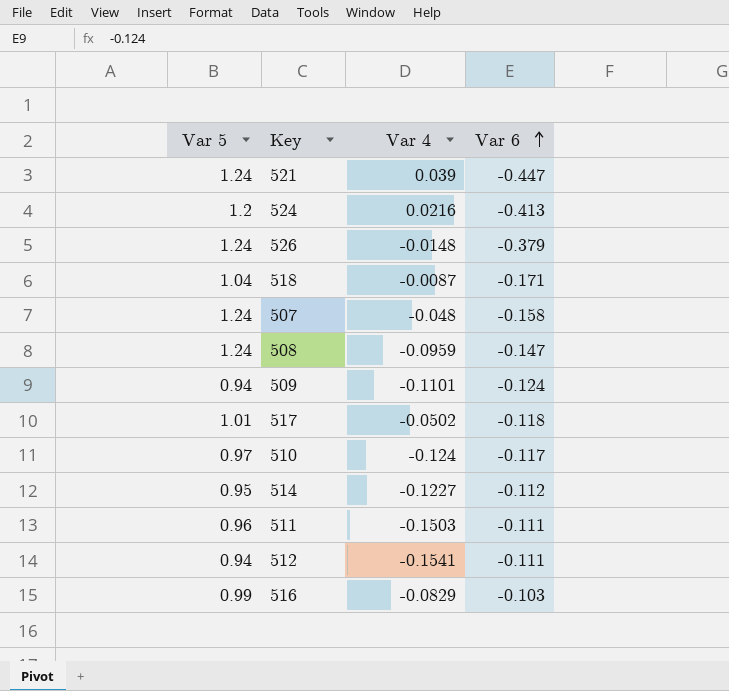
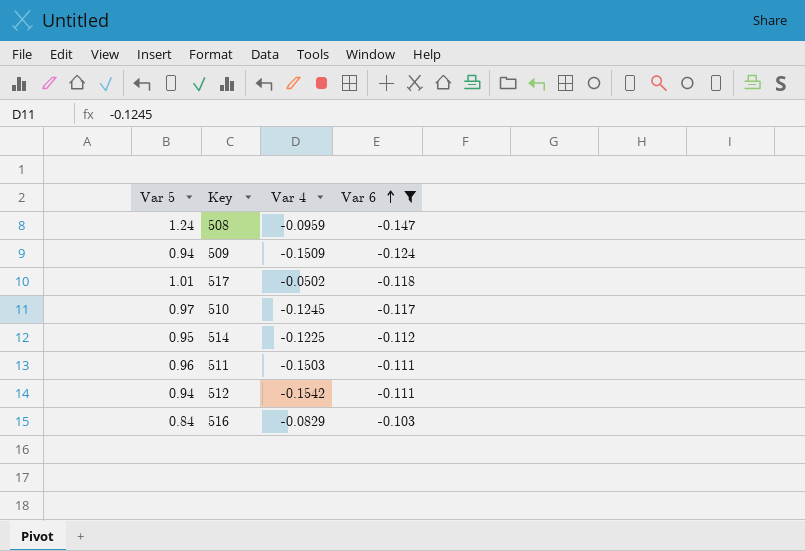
filter: none -> Var 6 >= -0.147
509 | Var 4: -0.1101 -> -0.1509
510 | Var 4: -0.124 -> -0.1245
514 | Var 4: -0.1227 -> -0.1225
512 | Var 4: -0.1541 -> -0.1542
516 | Var 5: 0.99 -> 0.84

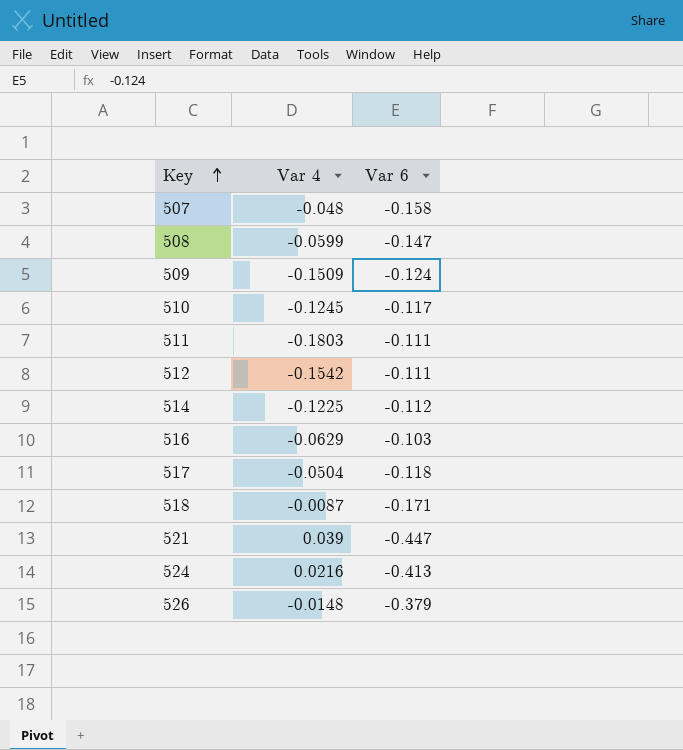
filter: Var 6 >= -0.147 -> none
row order: Var 6 ascending -> Key ascending
column Var 5 | position: 1 -> none
508 | Var 4: -0.0959 -> -0.0599
511 | Var 4: -0.1503 -> -0.1803
516 | Var 4: -0.0829 -> -0.0629
517 | Var 4: -0.0502 -> -0.0504

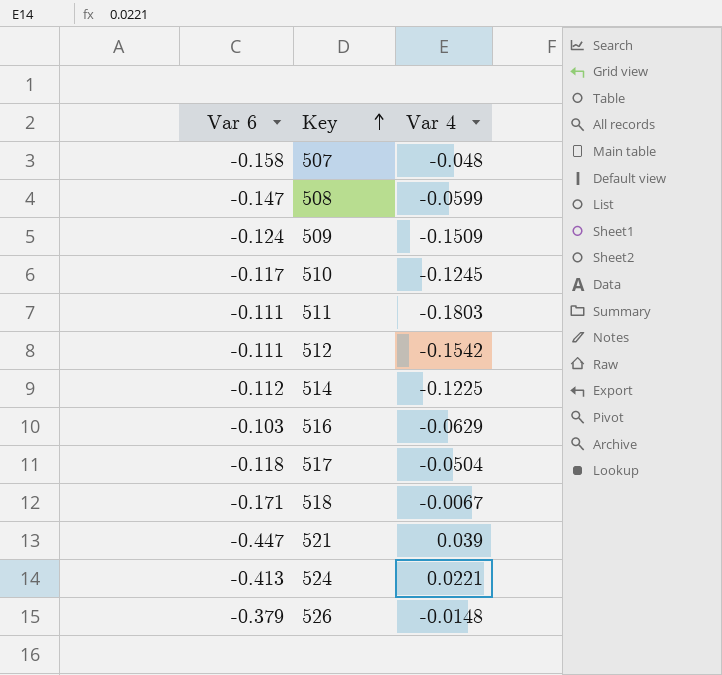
column Var 6 | position: 3 -> 1
518 | Var 4: -0.0087 -> -0.0067
524 | Var 4: 0.0216 -> 0.0221

